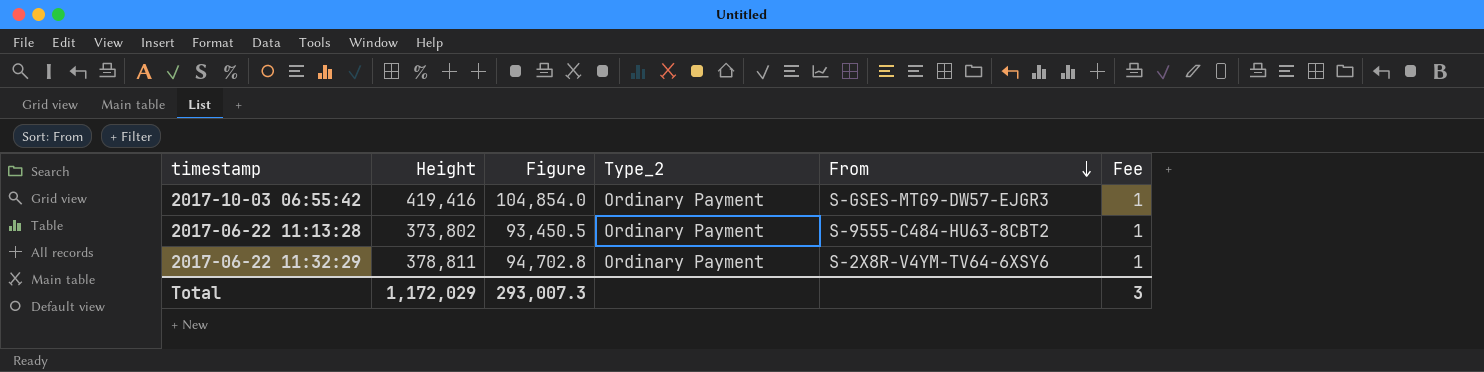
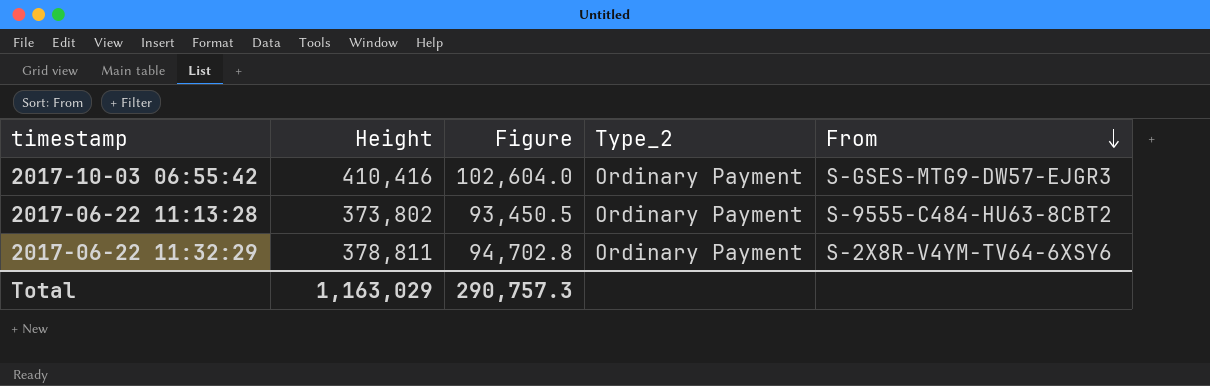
column Fee | position: 6 -> none
2017-10-03 06:55:42 | Height: 419,416 -> 410,416
2017-10-03 06:55:42 | Figure: 104,854.0 -> 102,604.0
Total | Height: 1,172,029 -> 1,163,029
Total | Figure: 293,007.3 -> 290,757.3

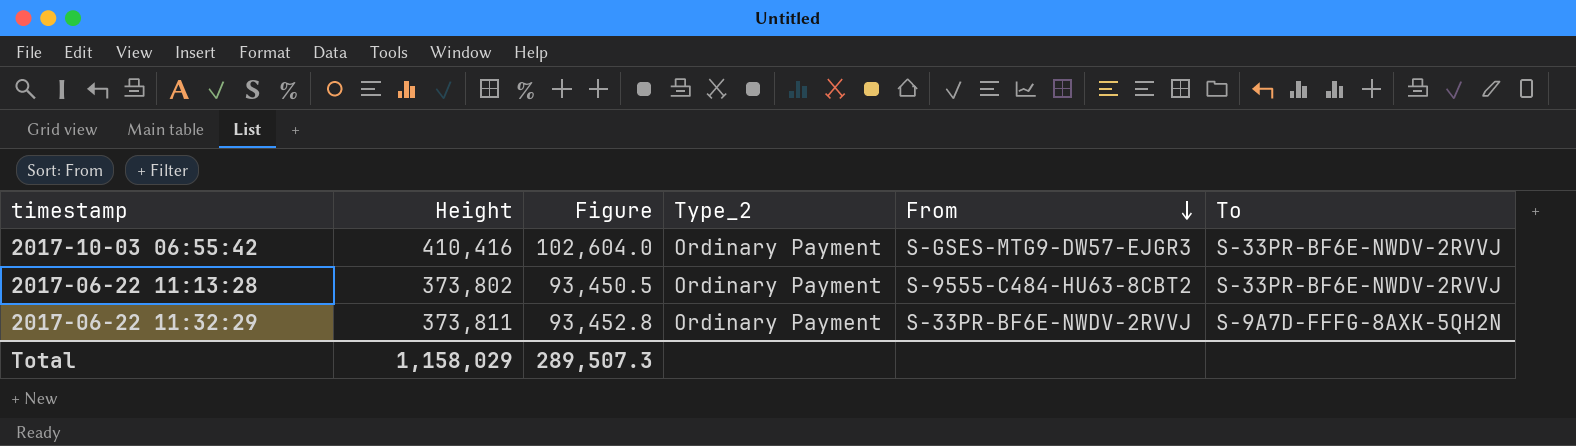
column To | position: none -> 6
2017-06-22 11:32:29 | Height: 378,811 -> 373,811
2017-06-22 11:32:29 | Figure: 94,702.8 -> 93,452.8
2017-06-22 11:32:29 | From: S-2X8R-V4YM-TV64-6XSY6 -> S-33PR-BF6E-NWDV-2RVVJ
Total | Height: 1,163,029 -> 1,158,029
Total | Figure: 290,757.3 -> 289,507.3

